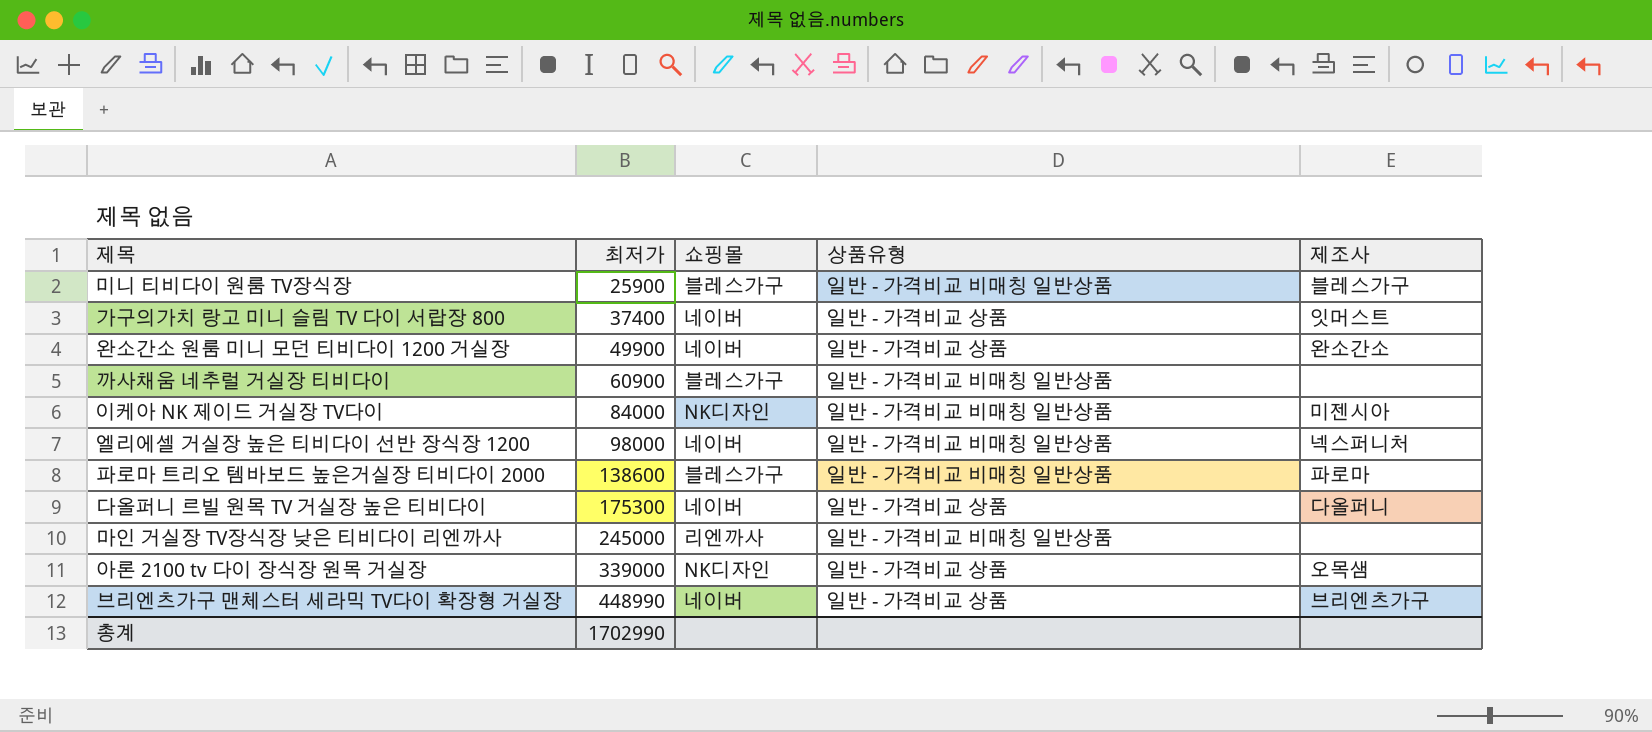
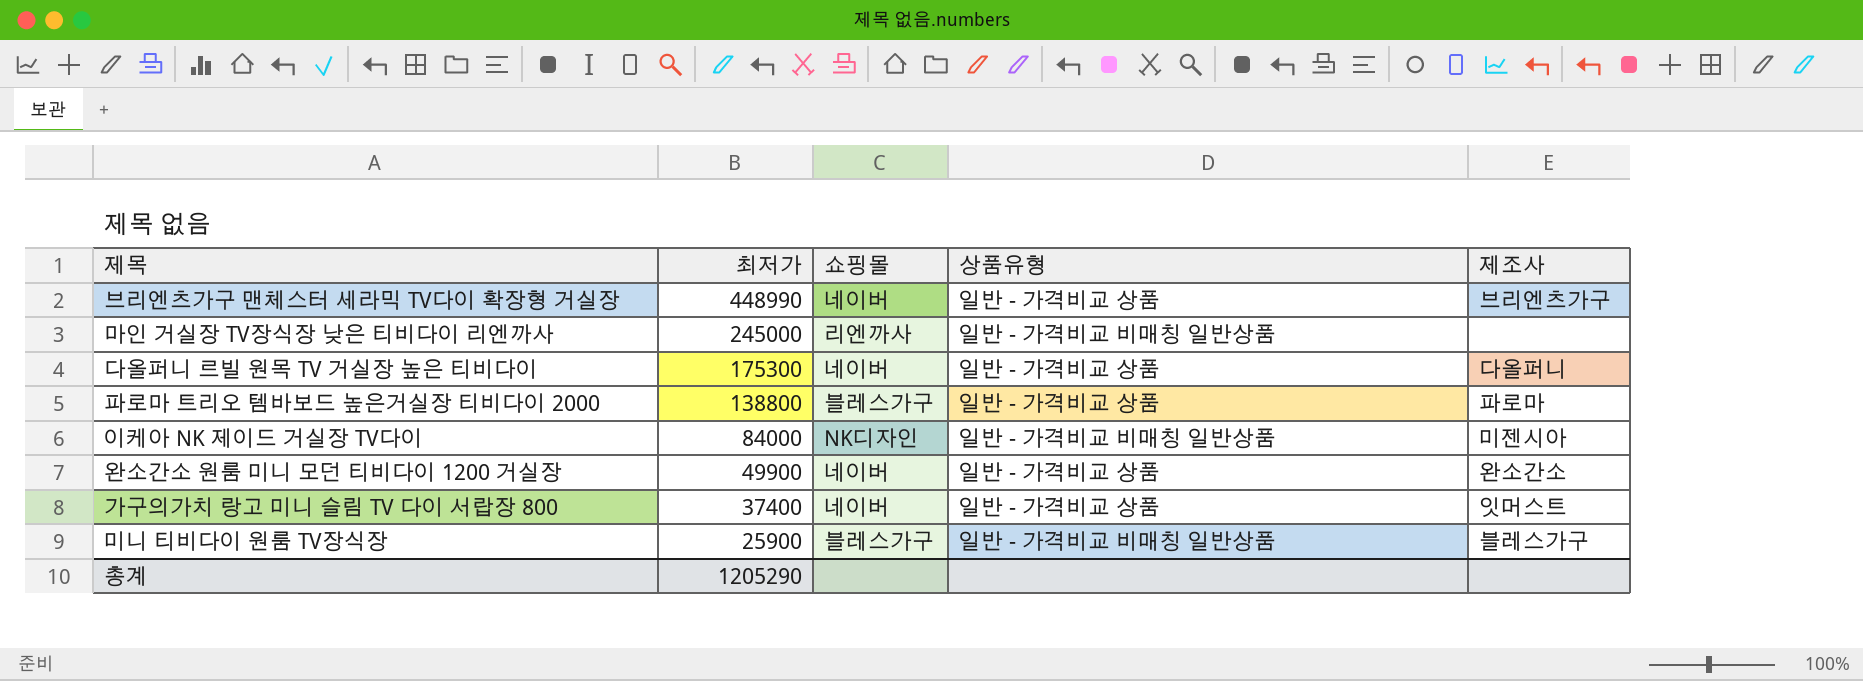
row order: 최저가 ascending -> 최저가 descending
row 까사채움 네추럴 거실장 티비다이: 60900 | 블레스가구 | 일반 - 가격비교 비매칭 일반상품 | none -> none
row 엘리에셀 거실장 높은 티비다이 선반 장식장 1200: 98000 | 네이버 | 일반 - 가격비교 비매칭 일반상품 | 넥스퍼니처 -> none
row 아론 2100 tv 다이 장식장 원목 거실장: 339000 | NK디자인 | 일반 - 가격비교 상품 | 오목샘 -> none
파로마 트리오 템바보드 높은거실장 티비다이 2000 | 최저가: 138600 -> 138800
파로마 트리오 템바보드 높은거실장 티비다이 2000 | 상품유형: 일반 - 가격비교 비매칭 일반상품 -> 일반 - 가격비교 상품
총계 | 최저가: 1702990 -> 1205290

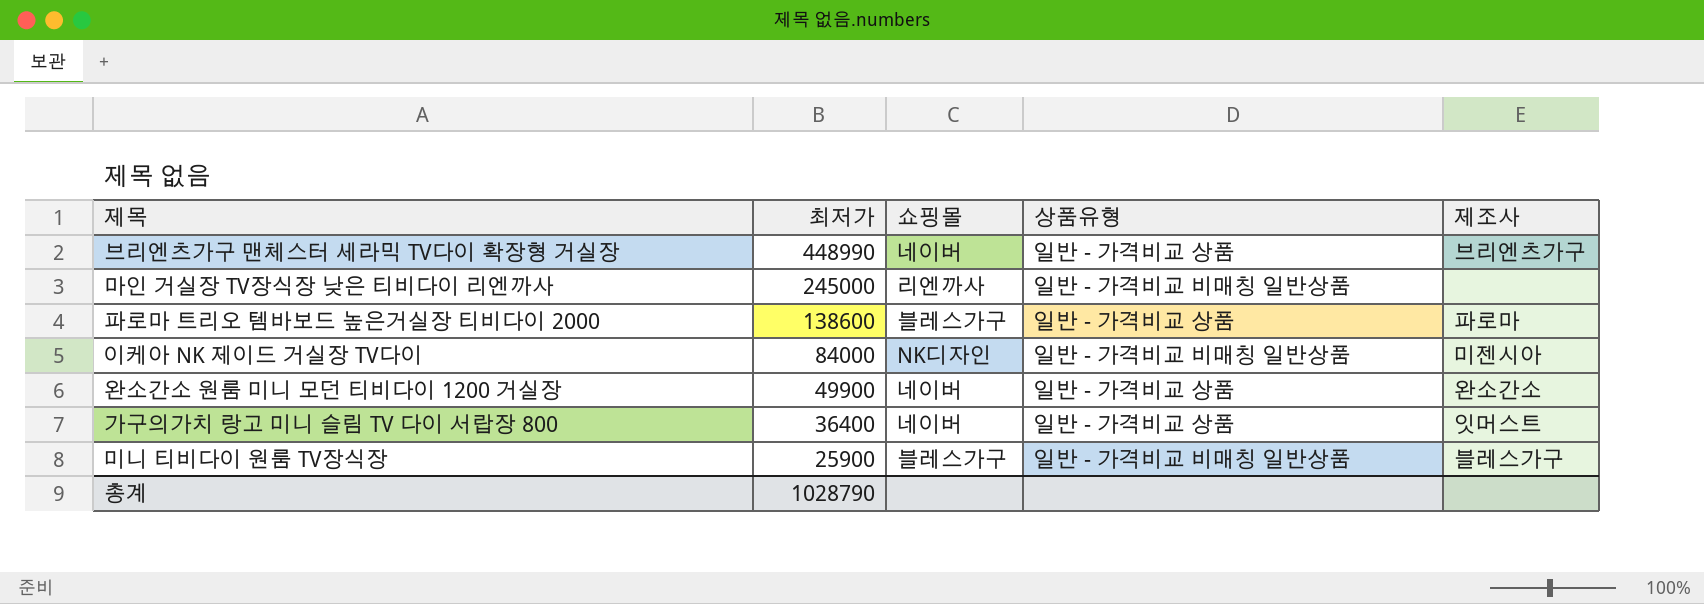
row 다올퍼니 르빌 원목 TV 거실장 높은 티비다이: 175300 | 네이버 | 일반 - 가격비교 상품 | 다올퍼니 -> none
파로마 트리오 템바보드 높은거실장 티비다이 2000 | 최저가: 138800 -> 138600
가구의가치 랑고 미니 슬림 TV 다이 서랍장 800 | 최저가: 37400 -> 36400
총계 | 최저가: 1205290 -> 1028790

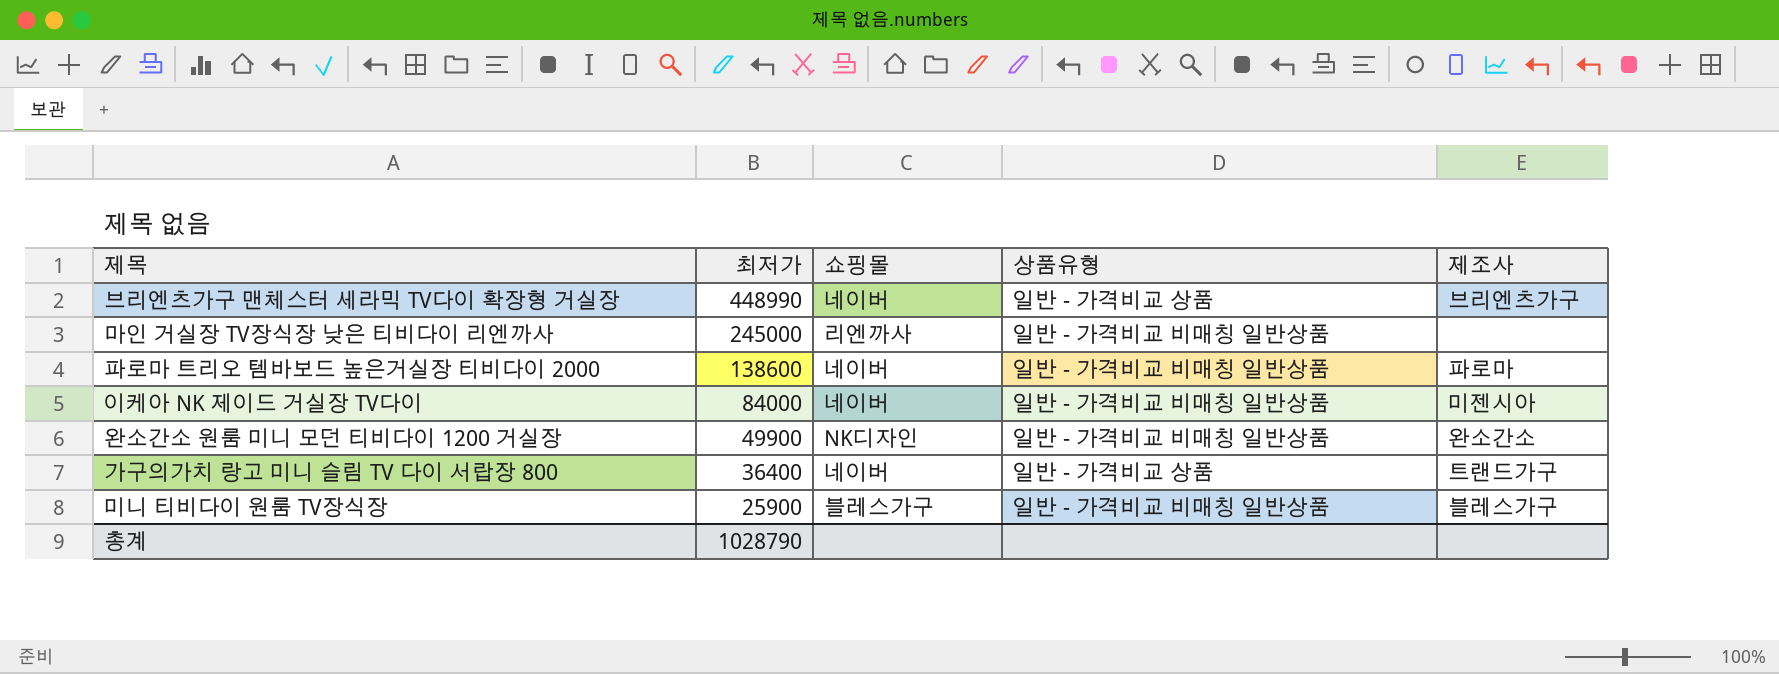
파로마 트리오 템바보드 높은거실장 티비다이 2000 | 쇼핑몰: 블레스가구 -> 네이버
파로마 트리오 템바보드 높은거실장 티비다이 2000 | 상품유형: 일반 - 가격비교 상품 -> 일반 - 가격비교 비매칭 일반상품
이케아 NK 제이드 거실장 TV다이 | 쇼핑몰: NK디자인 -> 네이버
완소간소 원룸 미니 모던 티비다이 1200 거실장 | 쇼핑몰: 네이버 -> NK디자인
완소간소 원룸 미니 모던 티비다이 1200 거실장 | 상품유형: 일반 - 가격비교 상품 -> 일반 - 가격비교 비매칭 일반상품
가구의가치 랑고 미니 슬림 TV 다이 서랍장 800 | 제조사: 잇머스트 -> 트랜드가구

